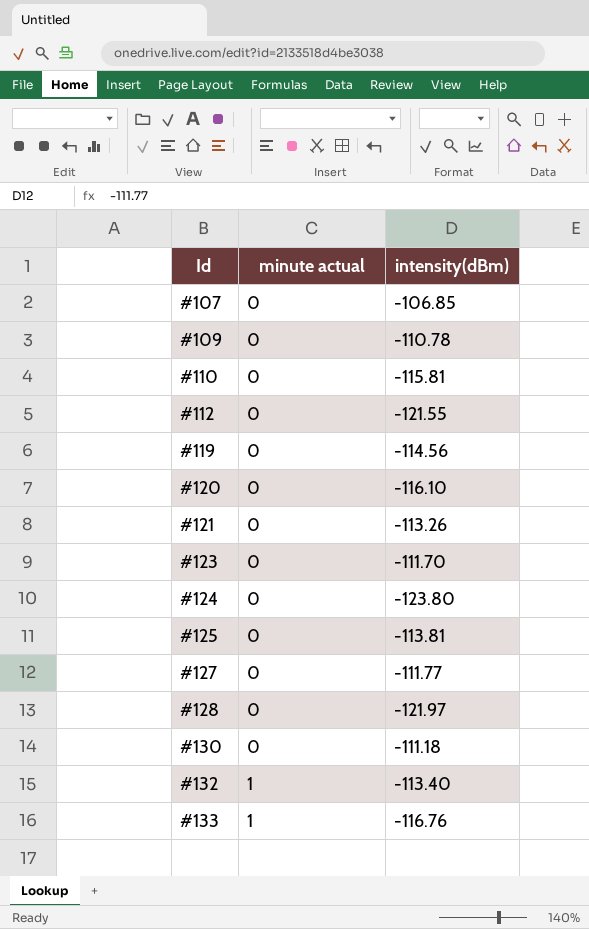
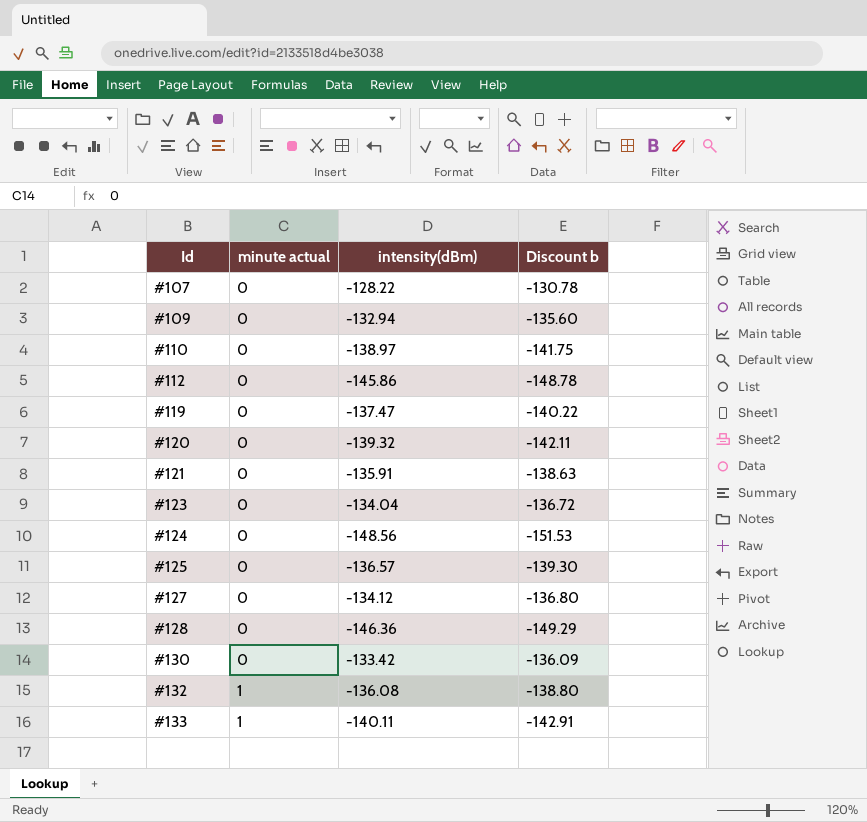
column Discount b | formula: none -> [intensity(dBm)] * 1.02
#107 | intensity(dBm): -106.85 -> -128.22
#109 | intensity(dBm): -110.78 -> -132.94
#110 | intensity(dBm): -115.81 -> -138.97
#112 | intensity(dBm): -121.55 -> -145.86
#119 | intensity(dBm): -114.56 -> -137.47
#120 | intensity(dBm): -116.10 -> -139.32
#121 | intensity(dBm): -113.26 -> -135.91
#123 | intensity(dBm): -111.70 -> -134.04
#124 | intensity(dBm): -123.80 -> -148.56
#125 | intensity(dBm): -113.81 -> -136.57
#127 | intensity(dBm): -111.77 -> -134.12
#128 | intensity(dBm): -121.97 -> -146.36
#130 | intensity(dBm): -111.18 -> -133.42
#132 | intensity(dBm): -113.40 -> -136.08
#133 | intensity(dBm): -116.76 -> -140.11

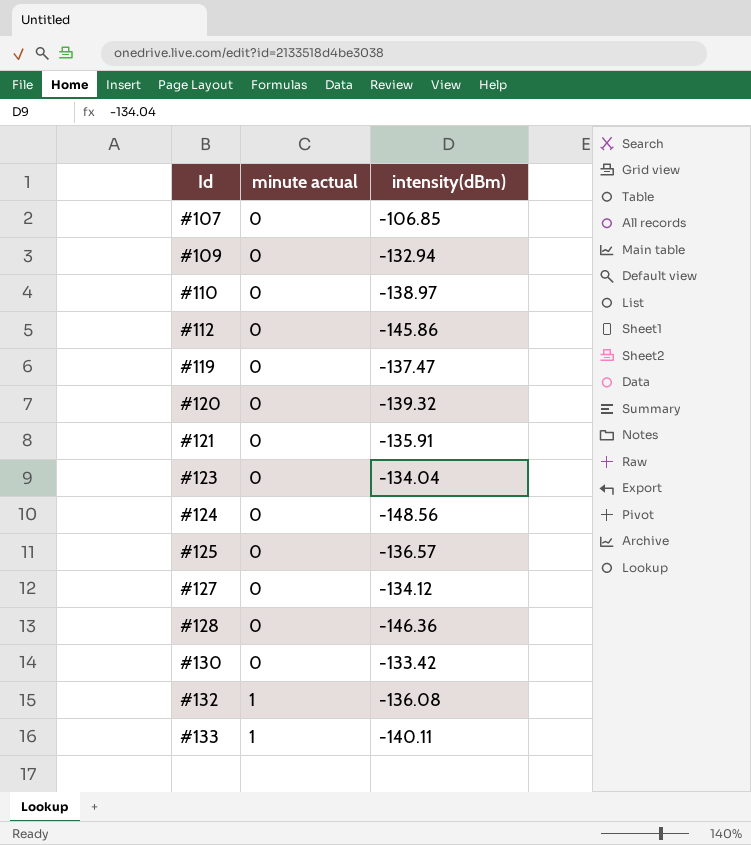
column Discount b | formula: [intensity(dBm)] * 1.02 -> none
#107 | intensity(dBm): -128.22 -> -106.85

